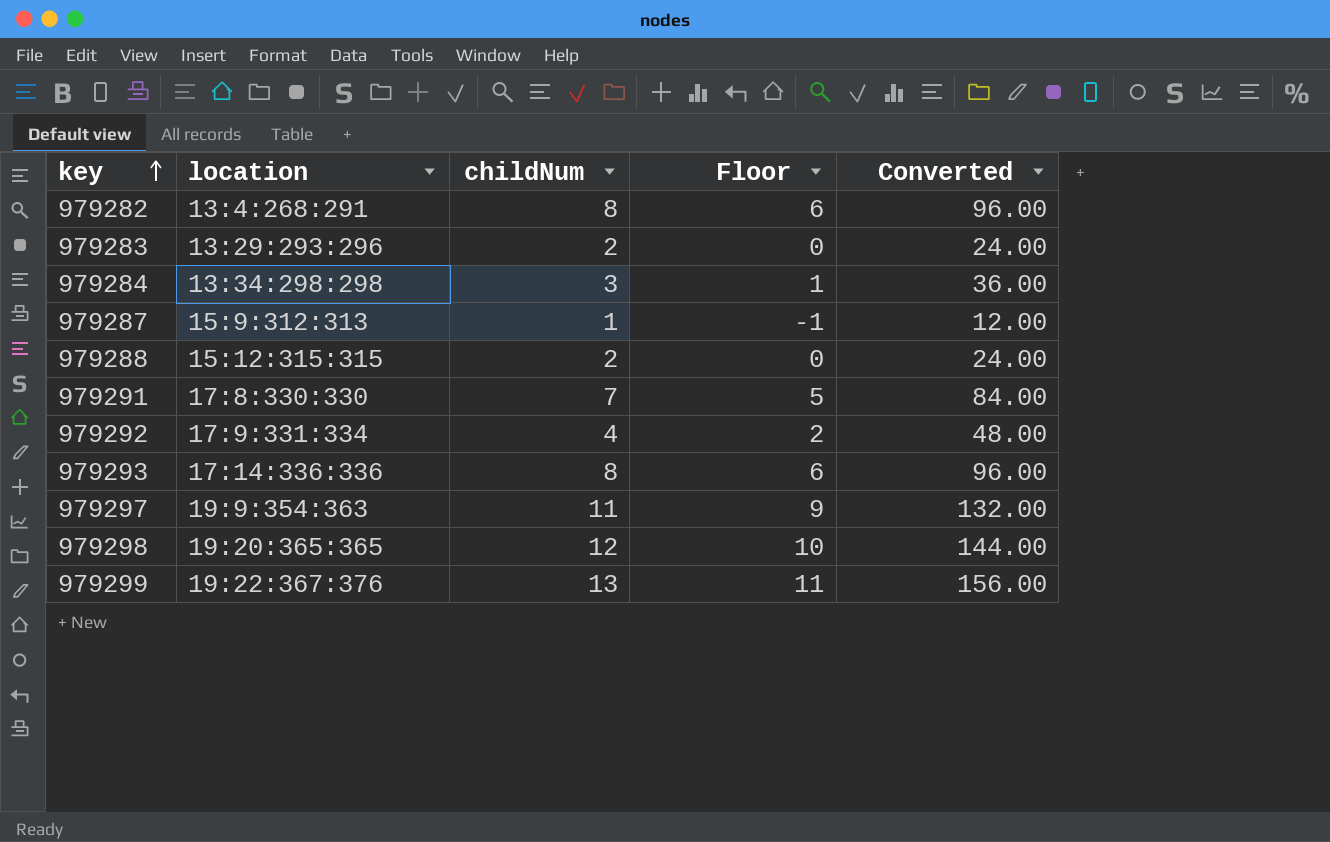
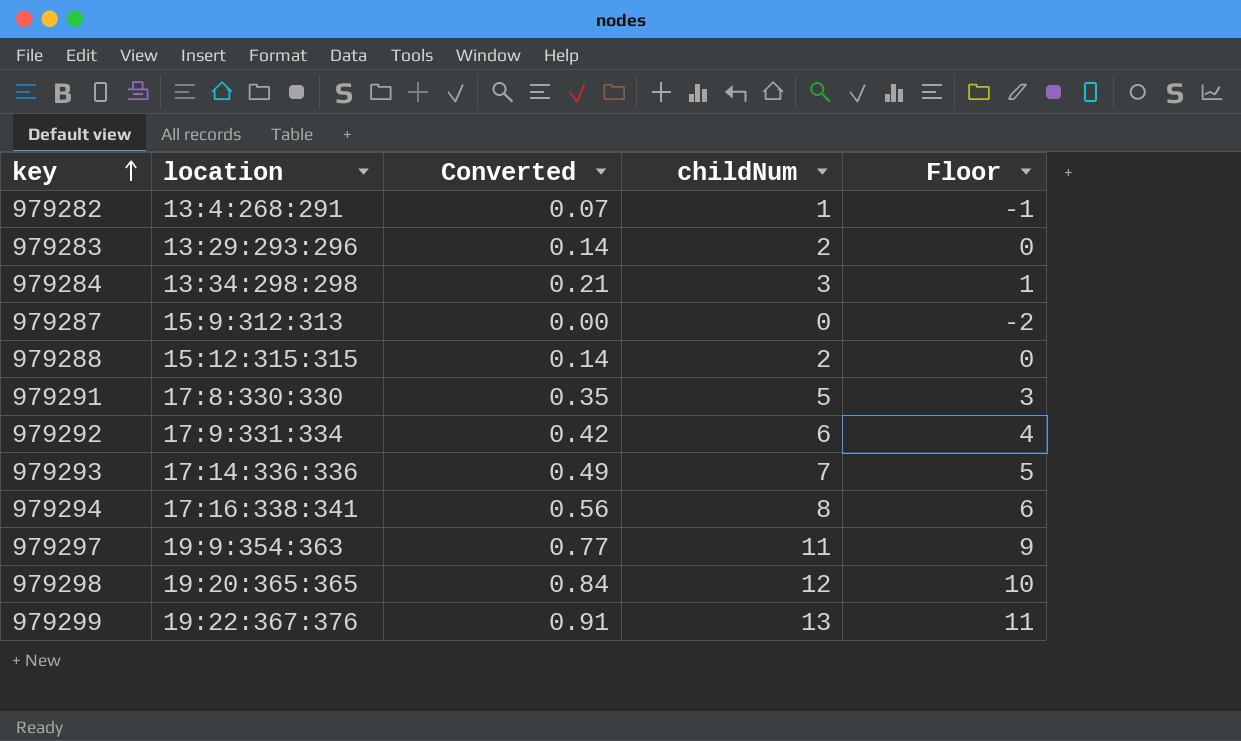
column Converted | formula: [childNum] * 12 -> [childNum] * 0.07
column Converted | position: 5 -> 3
979282 | childNum: 8 -> 1
979282 | Floor: 6 -> -1
979287 | childNum: 1 -> 0
979287 | Floor: -1 -> -2
979291 | childNum: 7 -> 5
979291 | Floor: 5 -> 3
979292 | childNum: 4 -> 6
979292 | Floor: 2 -> 4
979293 | childNum: 8 -> 7
979293 | Floor: 6 -> 5
row 979294: none -> 17:16:338:341 | 0.56 | 8 | 6

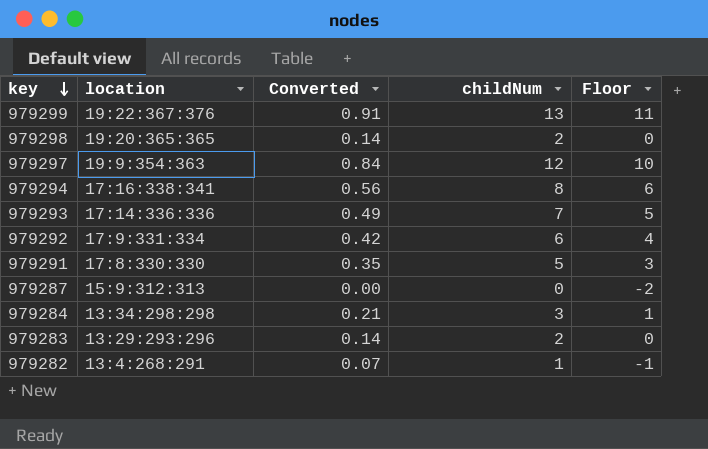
row order: key ascending -> key descending
row 979288: 15:12:315:315 | 0.14 | 2 | 0 -> none
979298 | Converted: 0.84 -> 0.14
979298 | childNum: 12 -> 2
979298 | Floor: 10 -> 0
979297 | Converted: 0.77 -> 0.84
979297 | childNum: 11 -> 12
979297 | Floor: 9 -> 10

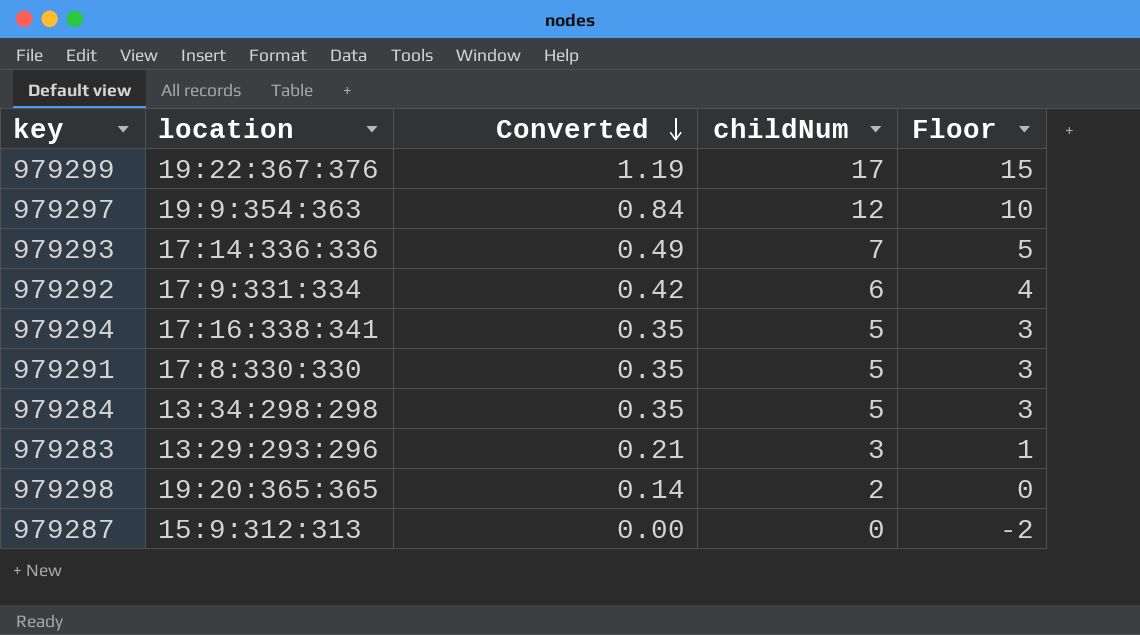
row order: key descending -> Converted descending
row 979282: 13:4:268:291 | 0.07 | 1 | -1 -> none
979299 | Converted: 0.91 -> 1.19
979299 | childNum: 13 -> 17
979299 | Floor: 11 -> 15
979294 | Converted: 0.56 -> 0.35
979294 | childNum: 8 -> 5
979294 | Floor: 6 -> 3
979284 | Converted: 0.21 -> 0.35
979284 | childNum: 3 -> 5
979284 | Floor: 1 -> 3
979283 | Converted: 0.14 -> 0.21
979283 | childNum: 2 -> 3
979283 | Floor: 0 -> 1

